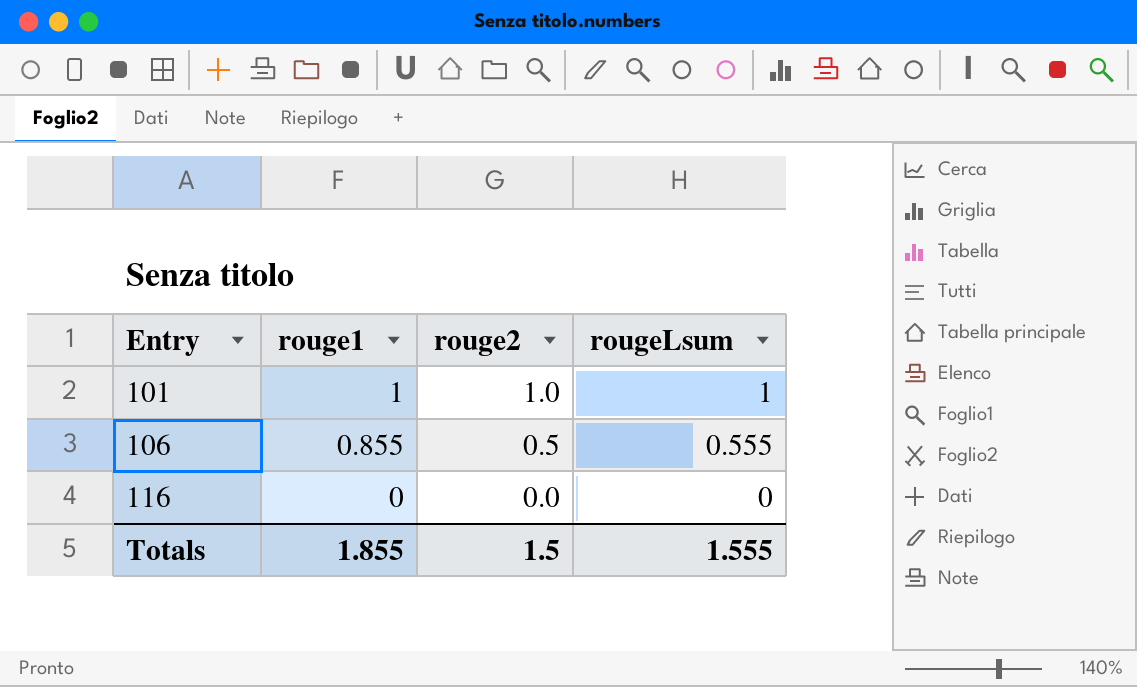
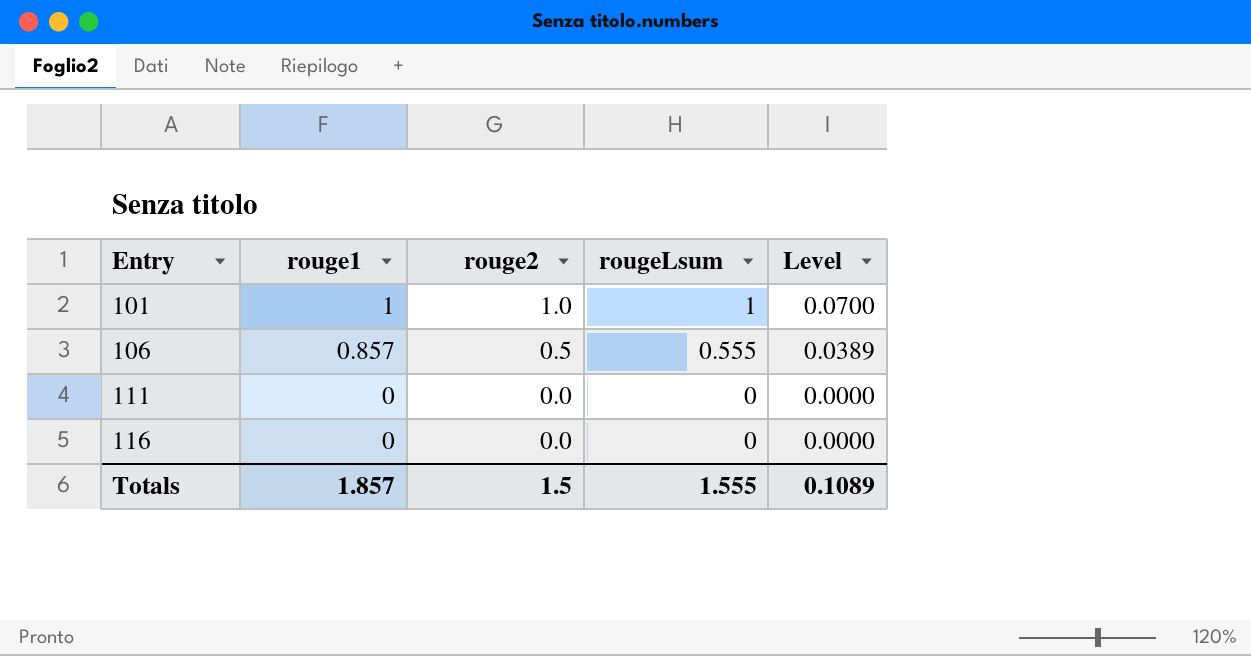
column Level | formula: none -> [rougeLsum] * 0.07
106 | rouge1: 0.855 -> 0.857
row 111: none -> 0 | 0.0 | 0 | 0.0000
Totals | rouge1: 1.855 -> 1.857

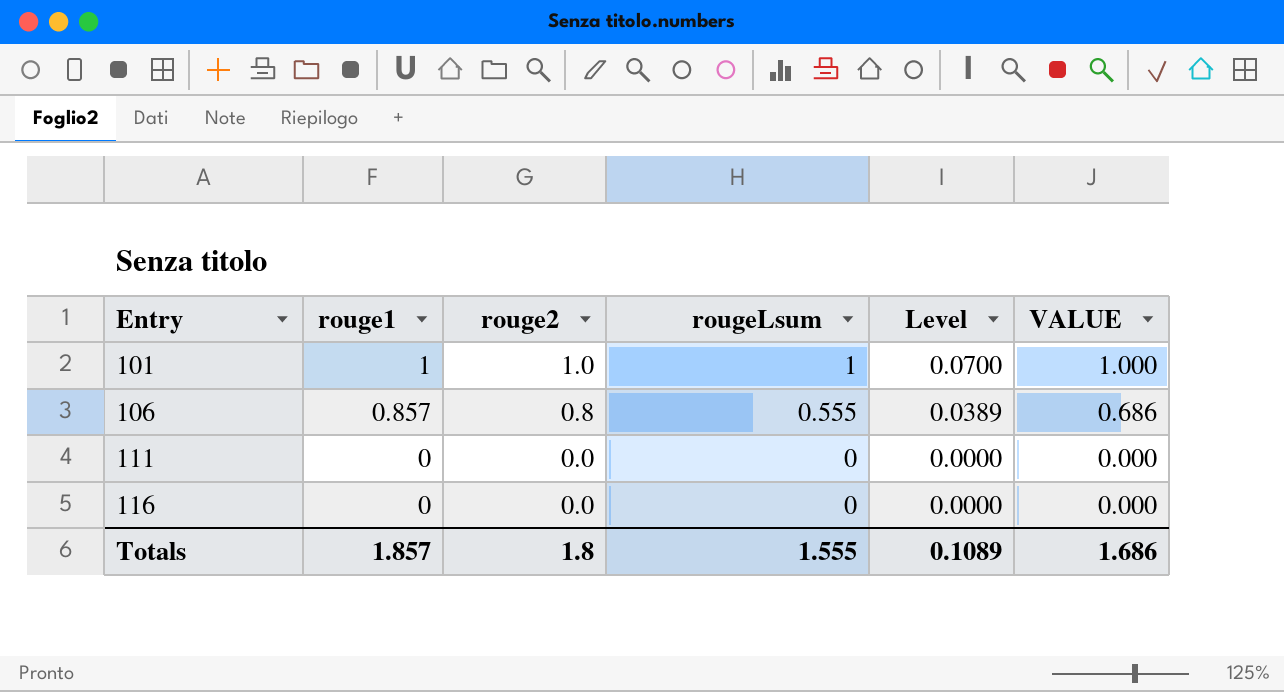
column VALUE | formula: none -> [rouge1] * [rouge2]
106 | rouge2: 0.5 -> 0.8
Totals | rouge2: 1.5 -> 1.8

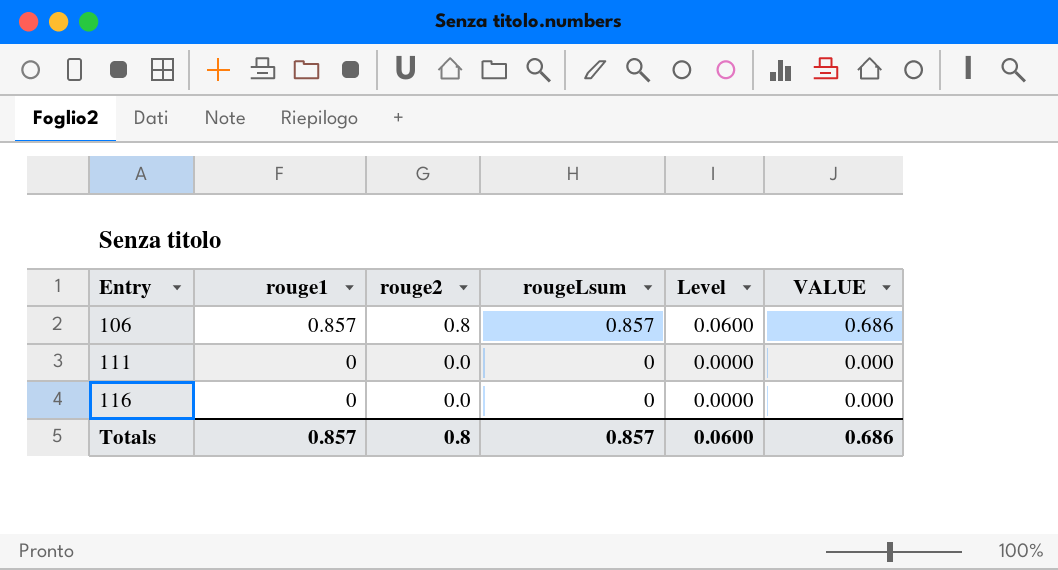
row 101: 1 | 1.0 | 1 | 0.0700 | 1.000 -> none
106 | rougeLsum: 0.555 -> 0.857
106 | Level: 0.0389 -> 0.0600
Totals | rouge1: 1.857 -> 0.857
Totals | rouge2: 1.8 -> 0.8
Totals | rougeLsum: 1.555 -> 0.857
Totals | Level: 0.1089 -> 0.0600
Totals | VALUE: 1.686 -> 0.686

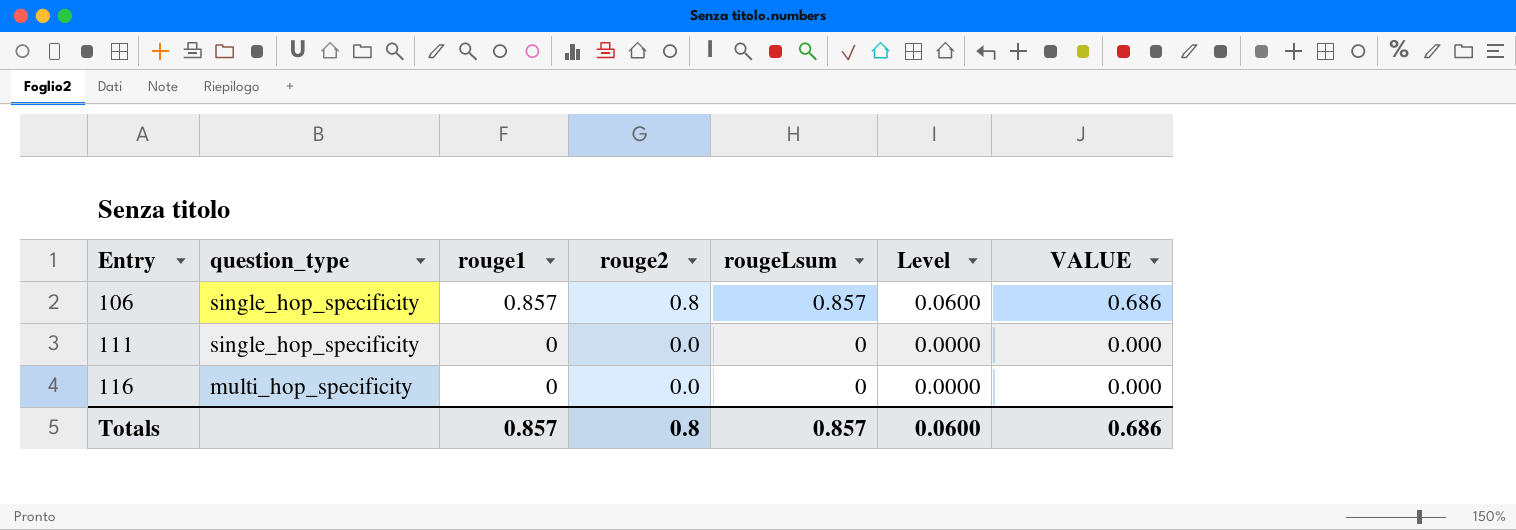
column question_type | position: none -> 2

